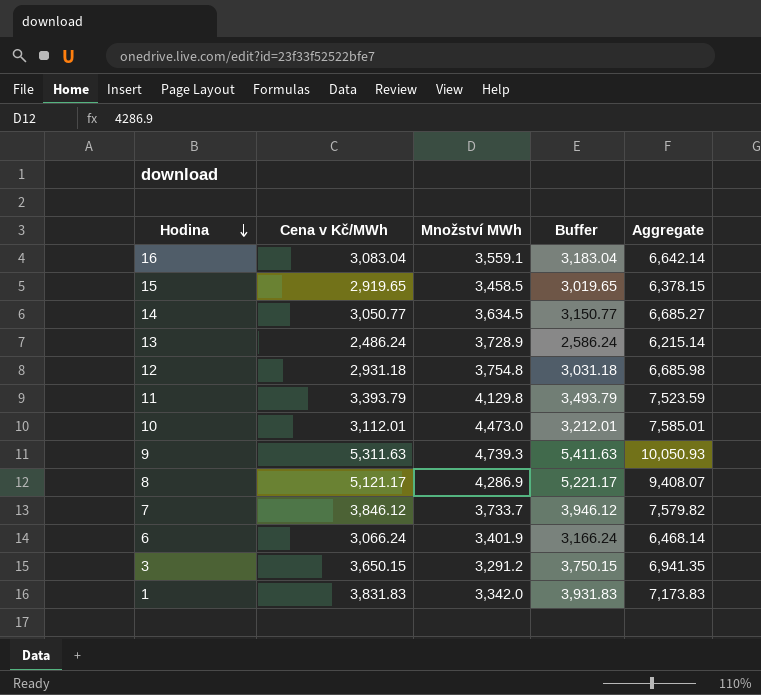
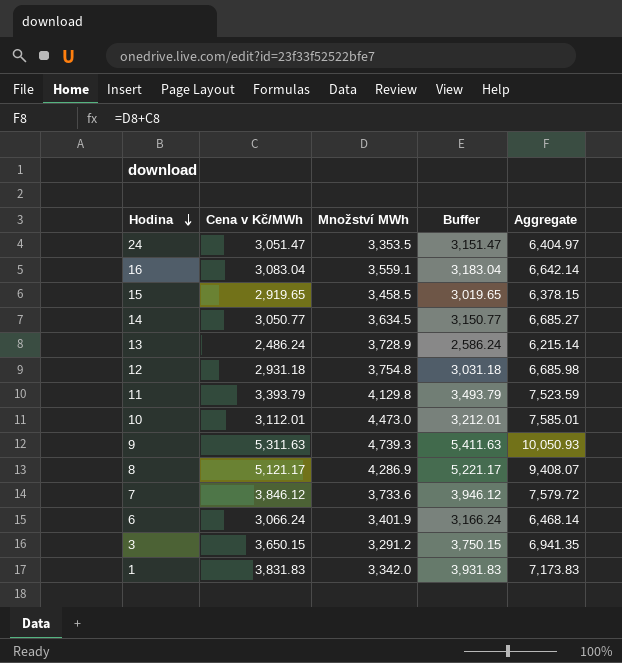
row 24: none -> 3,051.47 | 3,353.5 | 3,151.47 | 6,404.97
7 | Množství MWh: 3,733.7 -> 3,733.6
7 | Aggregate: 7,579.82 -> 7,579.72

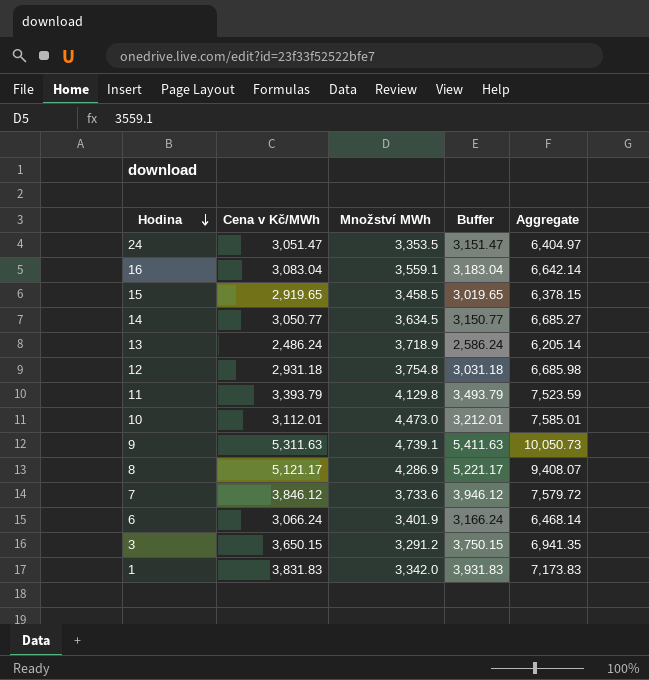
13 | Množství MWh: 3,728.9 -> 3,718.9
13 | Aggregate: 6,215.14 -> 6,205.14
9 | Množství MWh: 4,739.3 -> 4,739.1
9 | Aggregate: 10,050.93 -> 10,050.73

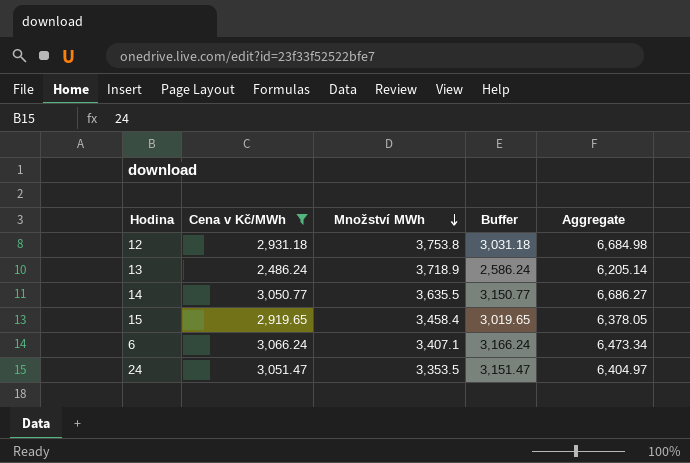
filter: none -> Cena v Kč/MWh <= 3,066.24
row order: Hodina descending -> Množství MWh descending
12 | Množství MWh: 3,754.8 -> 3,753.8
12 | Aggregate: 6,685.98 -> 6,684.98
14 | Množství MWh: 3,634.5 -> 3,635.5
14 | Aggregate: 6,685.27 -> 6,686.27
15 | Množství MWh: 3,458.5 -> 3,458.4
15 | Aggregate: 6,378.15 -> 6,378.05
6 | Množství MWh: 3,401.9 -> 3,407.1
6 | Aggregate: 6,468.14 -> 6,473.34

